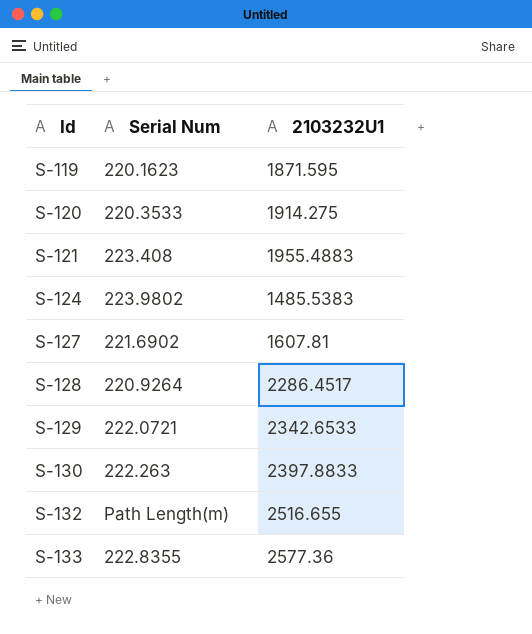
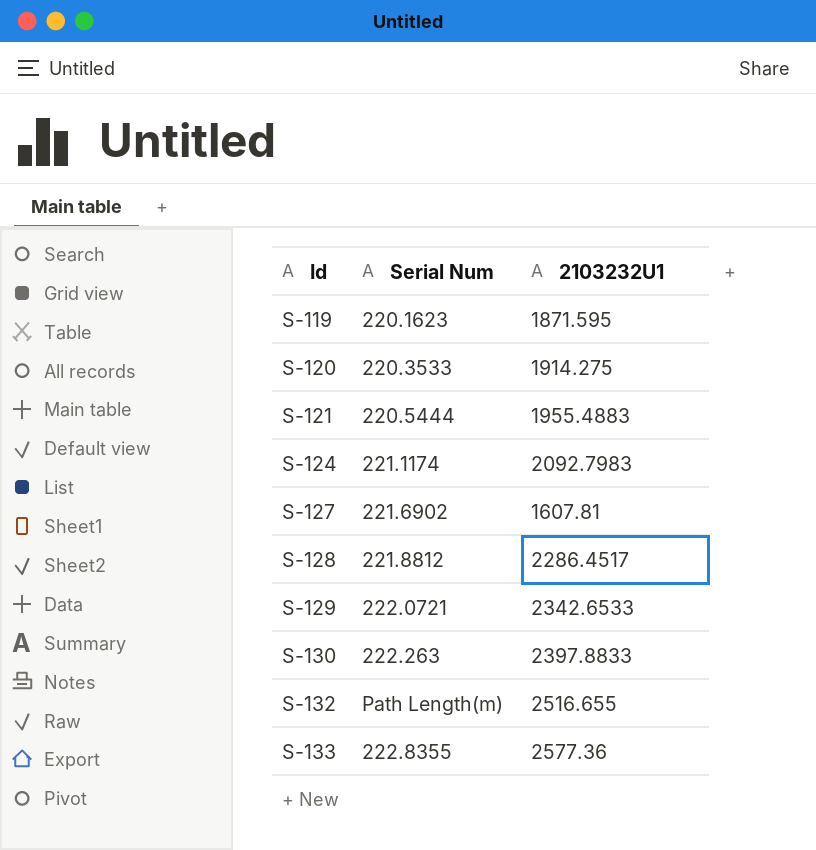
S-121 | Serial Num: 223.408 -> 220.5444
S-124 | Serial Num: 223.9802 -> 221.1174
S-124 | 2103232U1: 1485.5383 -> 2092.7983
S-128 | Serial Num: 220.9264 -> 221.8812

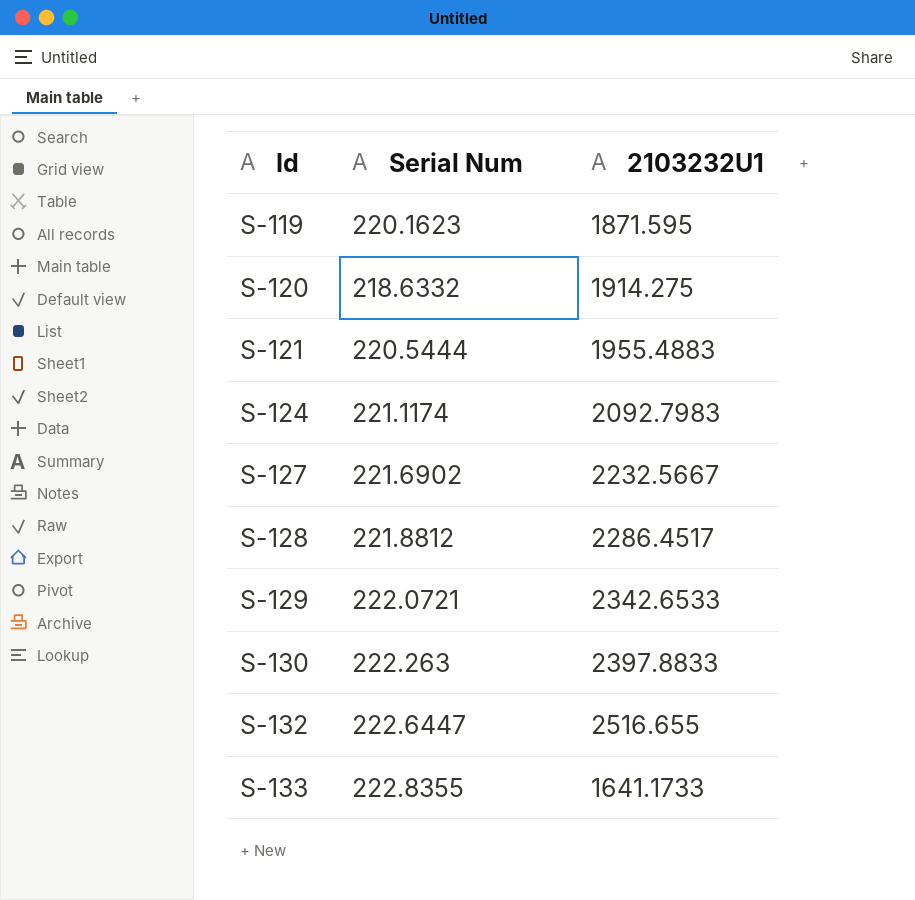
S-120 | Serial Num: 220.3533 -> 218.6332
S-127 | 2103232U1: 1607.81 -> 2232.5667
S-132 | Serial Num: Path Length(m) -> 222.6447
S-133 | 2103232U1: 2577.36 -> 1641.1733

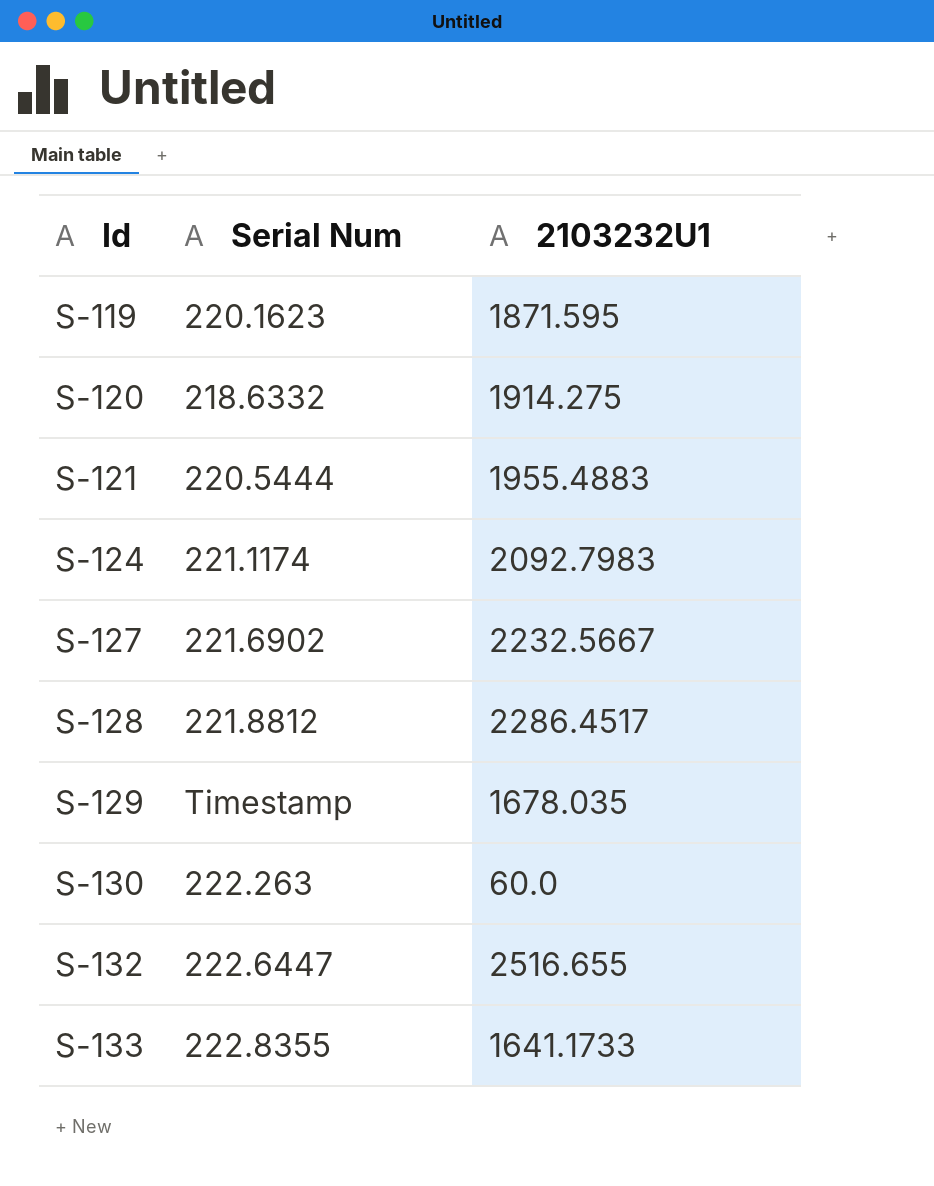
S-129 | Serial Num: 222.0721 -> Timestamp
S-129 | 2103232U1: 2342.6533 -> 1678.035
S-130 | 2103232U1: 2397.8833 -> 60.0

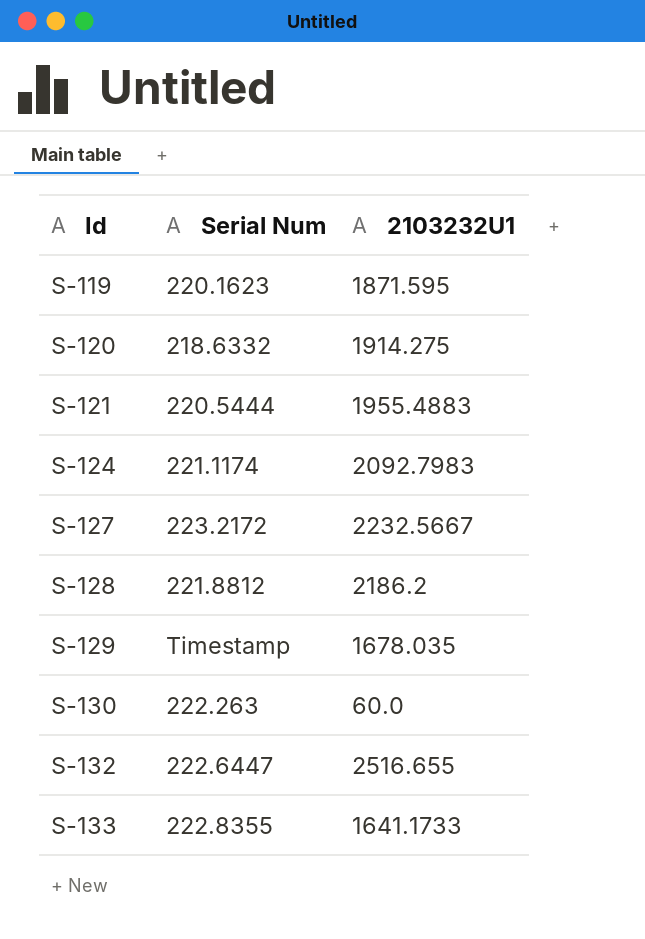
S-127 | Serial Num: 221.6902 -> 223.2172
S-128 | 2103232U1: 2286.4517 -> 2186.2

